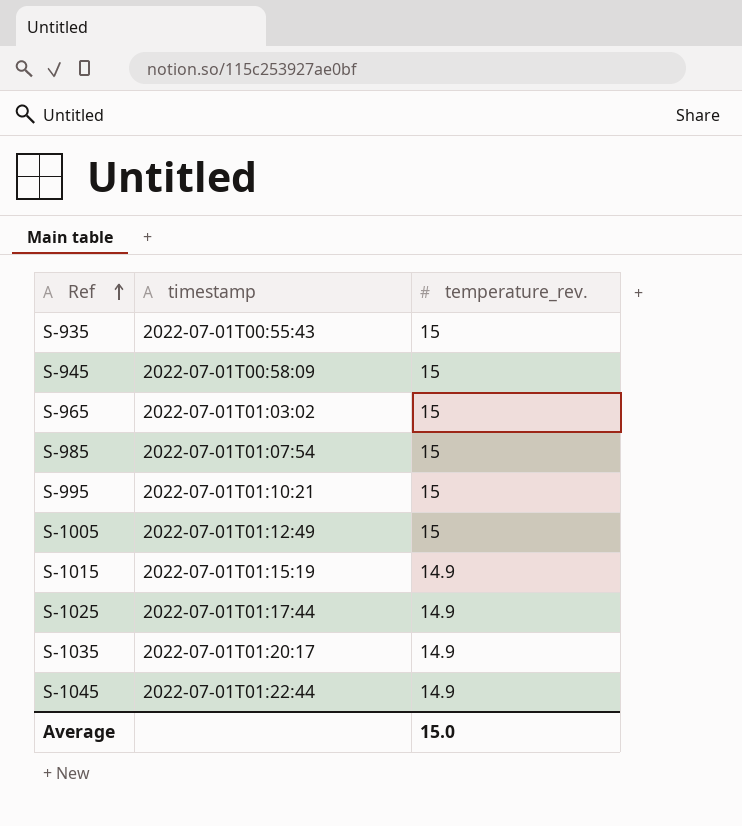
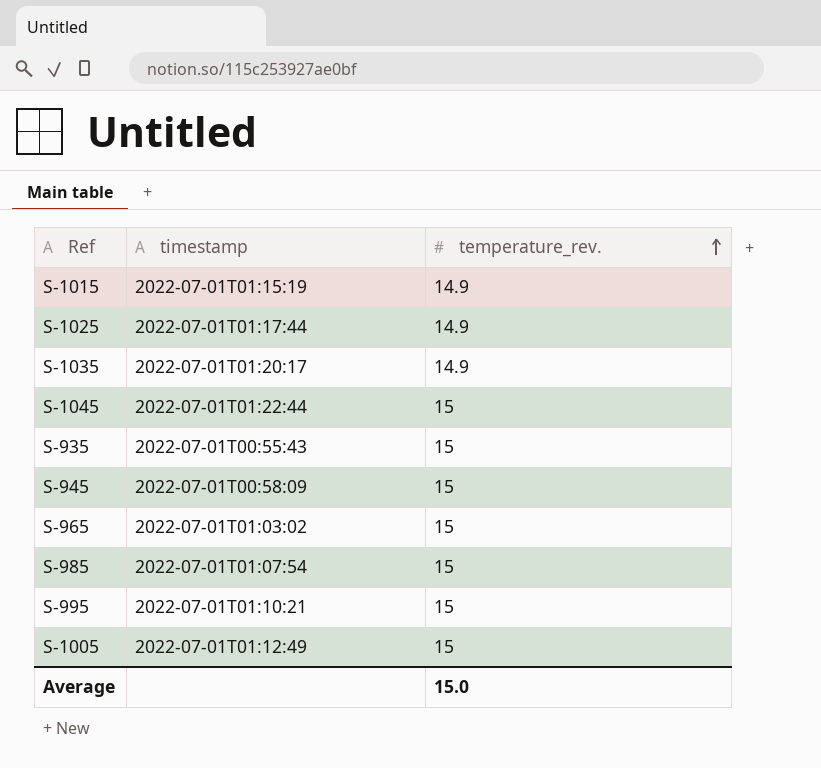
row order: Ref ascending -> temperature_rev. ascending
S-1045 | temperature_rev.: 14.9 -> 15

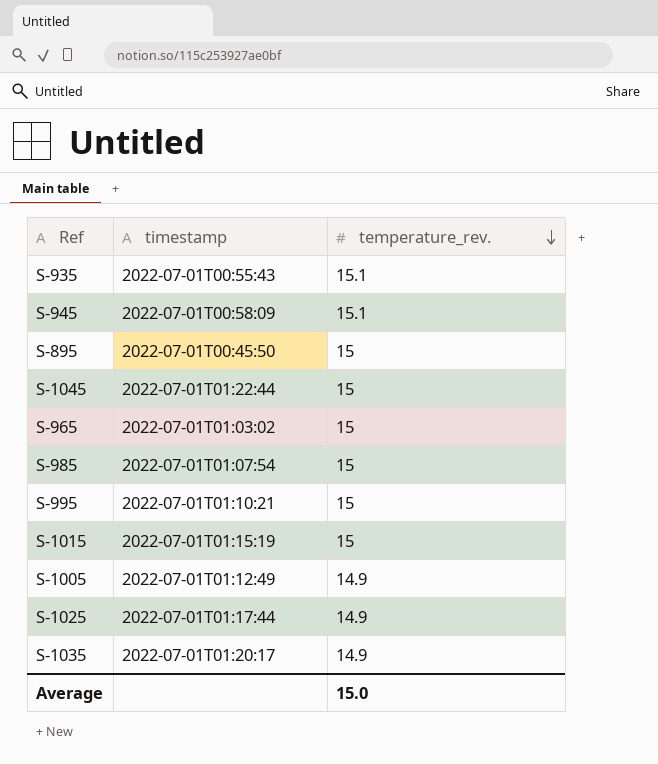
row order: temperature_rev. ascending -> temperature_rev. descending
S-935 | temperature_rev.: 15 -> 15.1
S-945 | temperature_rev.: 15 -> 15.1
row S-895: none -> 2022-07-01T00:45:50 | 15
S-1015 | temperature_rev.: 14.9 -> 15
S-1005 | temperature_rev.: 15 -> 14.9

